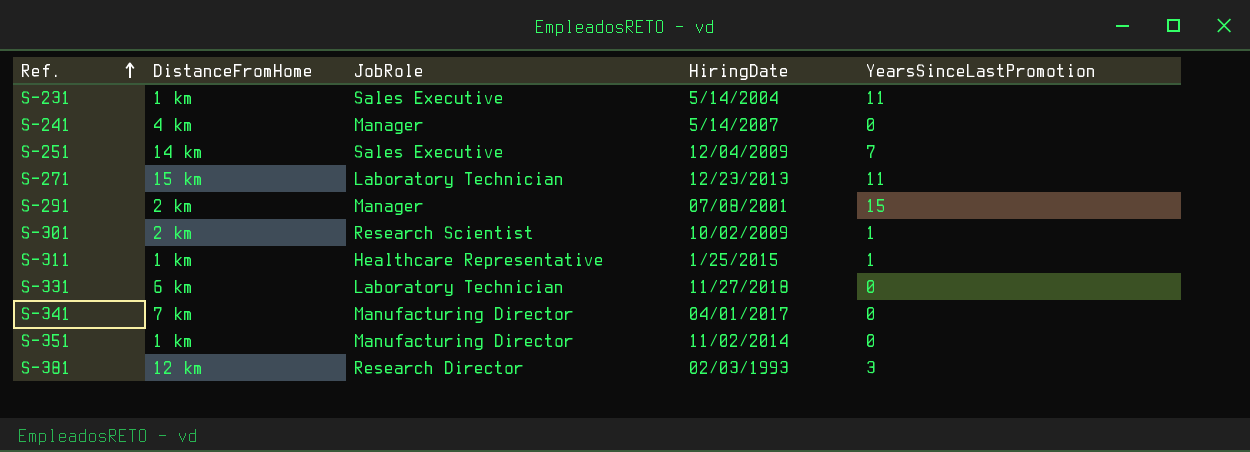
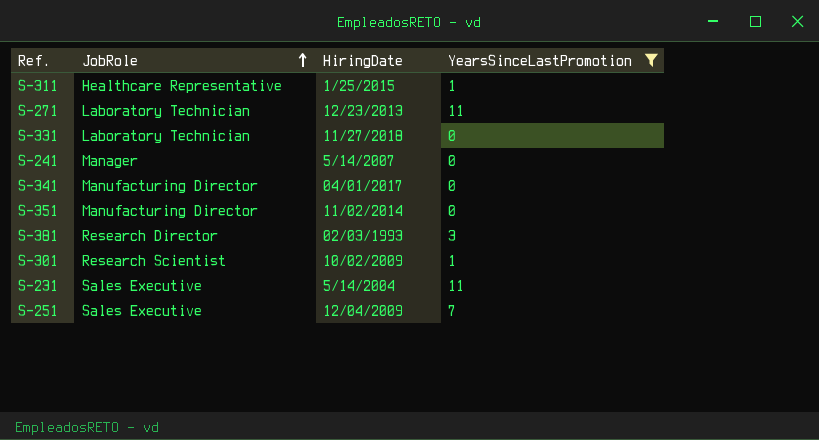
filter: none -> YearsSinceLastPromotion != 15
row order: Ref. ascending -> JobRole ascending
column DistanceFromHome | position: 2 -> none

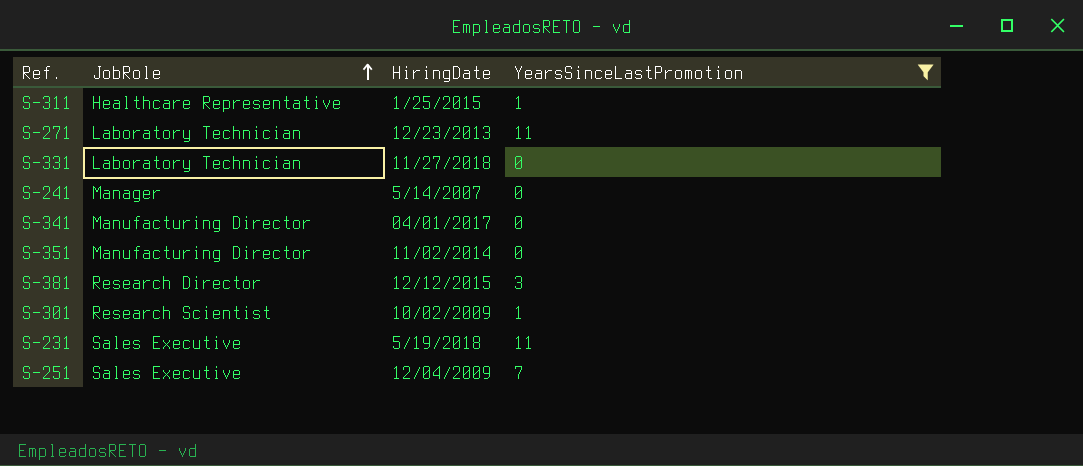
S-381 | HiringDate: 02/03/1993 -> 12/12/2015
S-231 | HiringDate: 5/14/2004 -> 5/19/2018

